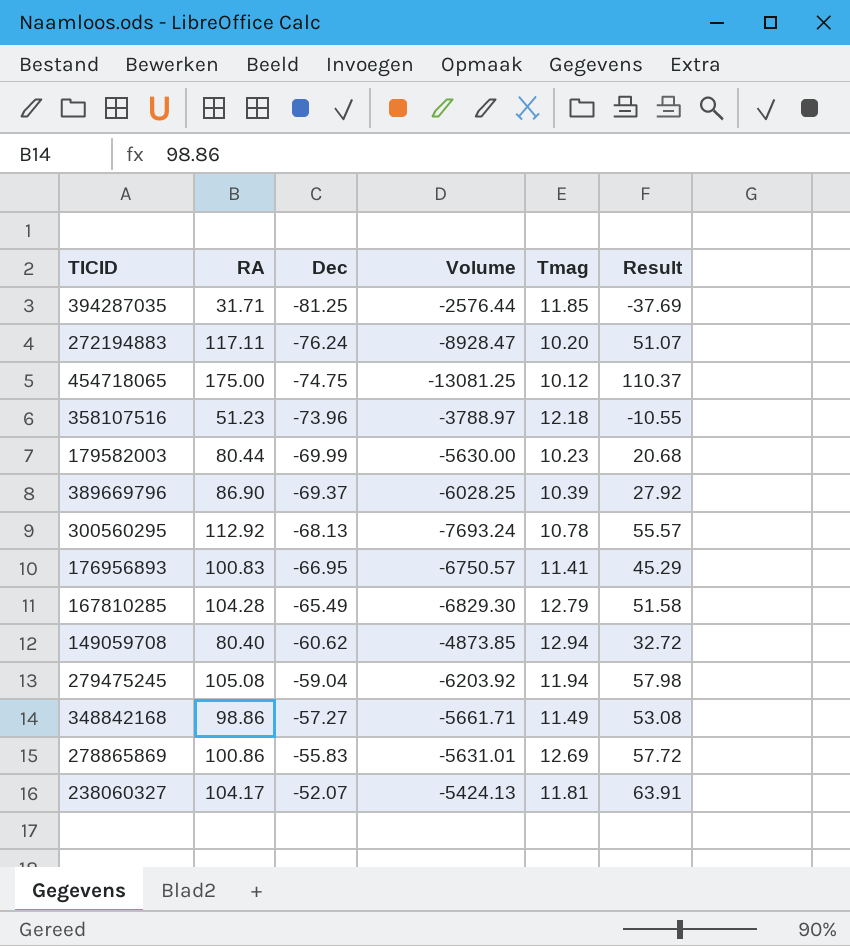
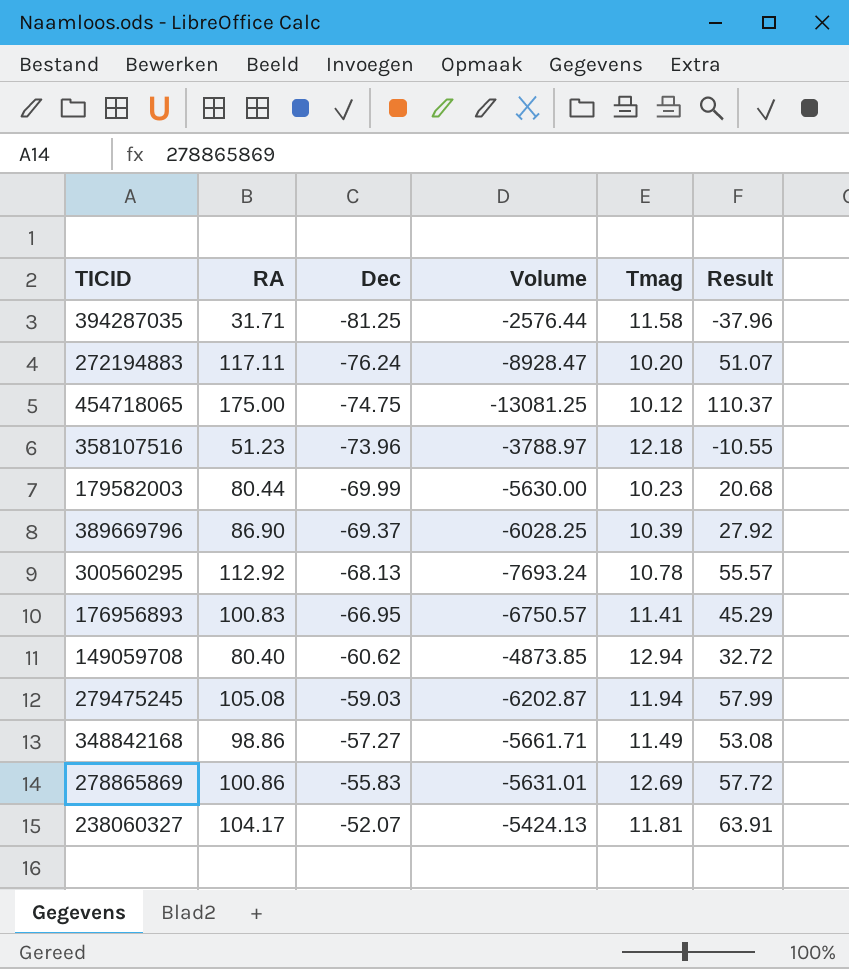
row 167810285: 104.28 | -65.49 | -6829.30 | 12.79 | 51.58 -> none
394287035 | Tmag: 11.85 -> 11.58
394287035 | Result: -37.69 -> -37.96
279475245 | Dec: -59.04 -> -59.03
279475245 | Volume: -6203.92 -> -6202.87
279475245 | Result: 57.98 -> 57.99

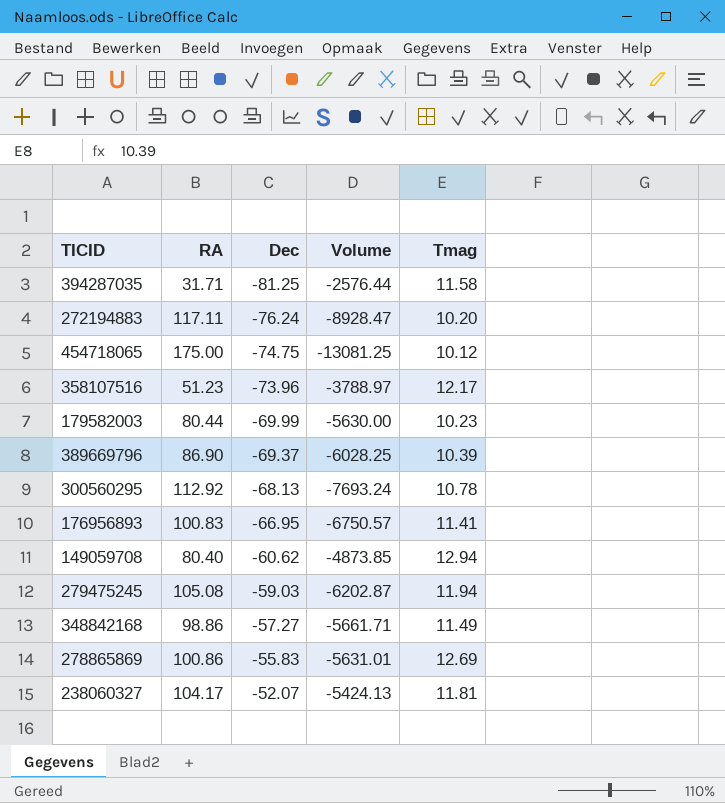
column Result | formula: [RA] + [Dec] + [Tmag] -> none
358107516 | Tmag: 12.18 -> 12.17

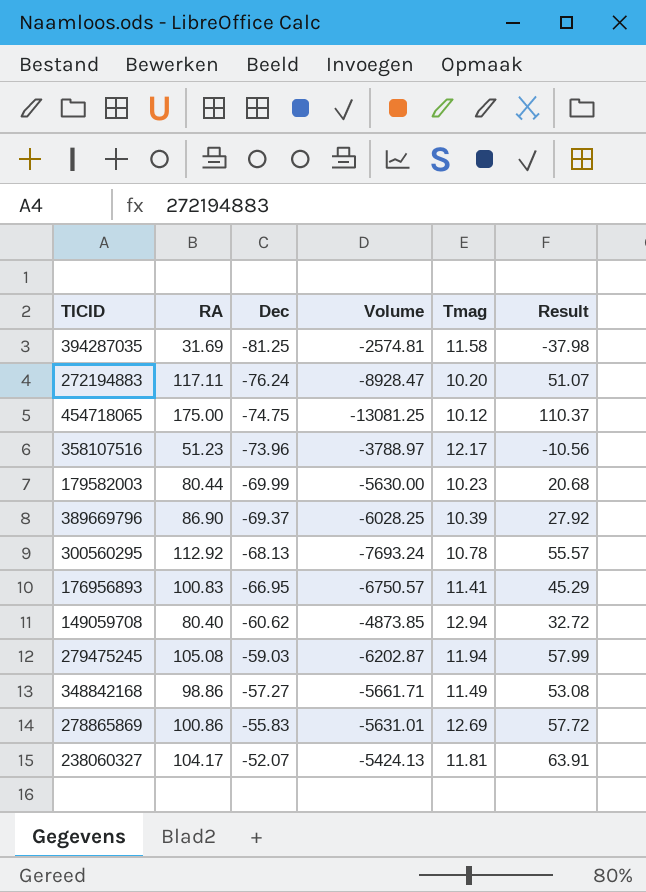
column Result | formula: none -> [RA] + [Dec] + [Tmag]
394287035 | RA: 31.71 -> 31.69
394287035 | Volume: -2576.44 -> -2574.81

